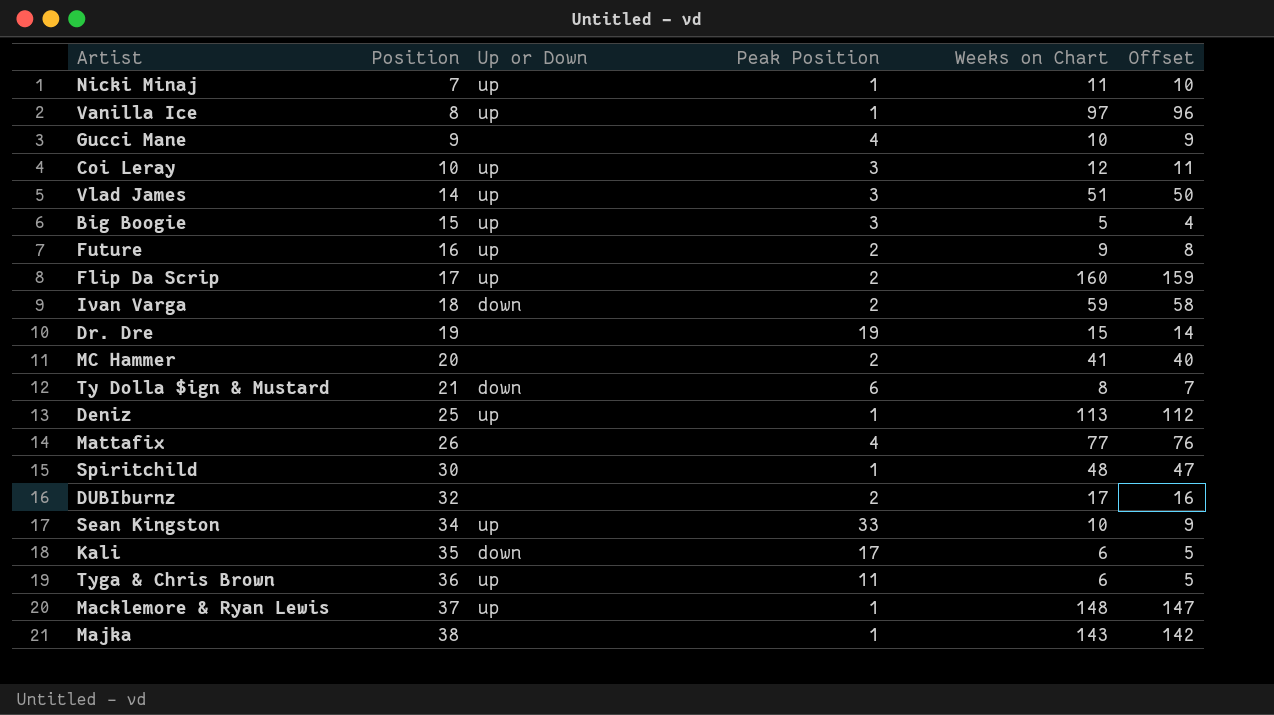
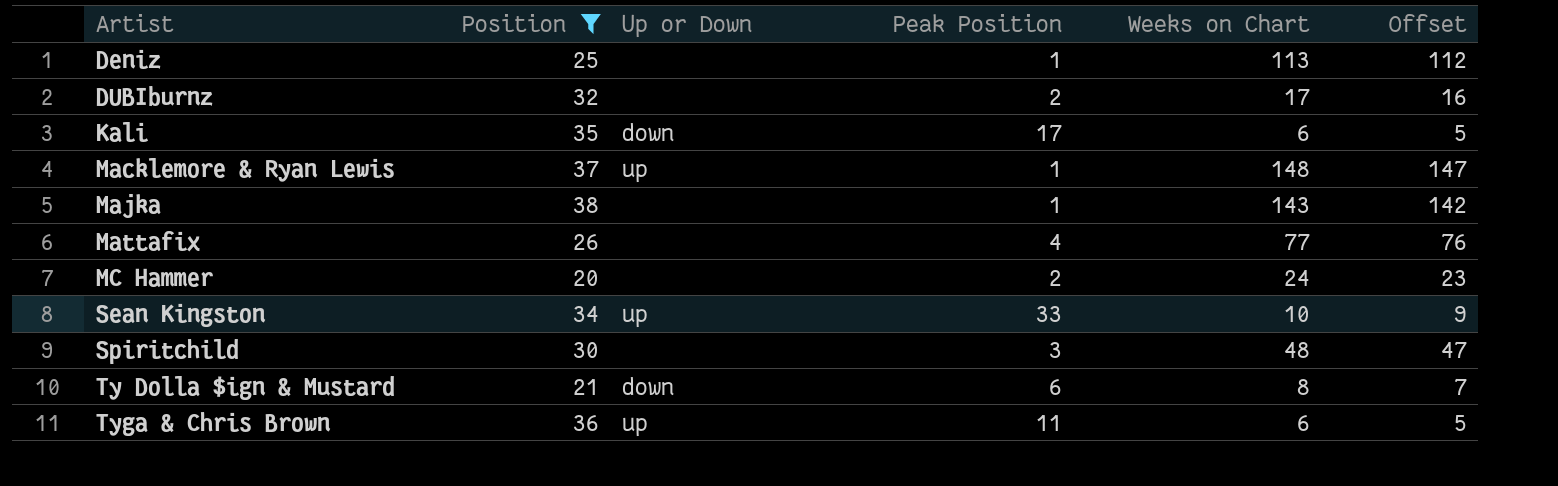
filter: none -> Position >= 20
row order: Position ascending -> Artist ascending
Deniz | Up or Down: up -> none
MC Hammer | Weeks on Chart: 41 -> 24
MC Hammer | Offset: 40 -> 23
Spiritchild | Peak Position: 1 -> 3

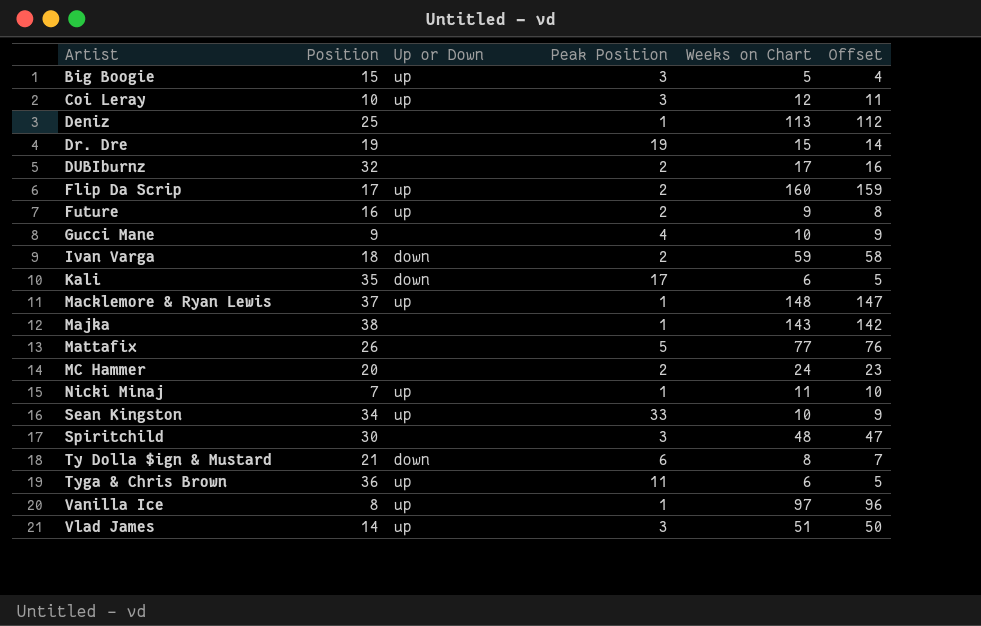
filter: Position >= 20 -> none
Mattafix | Peak Position: 4 -> 5

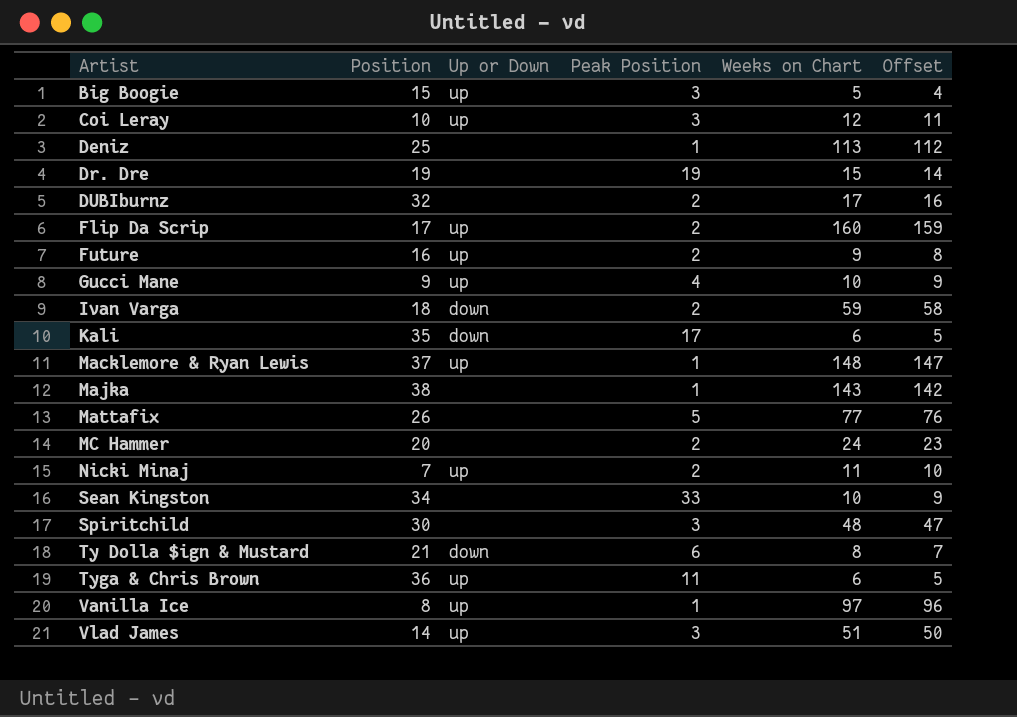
Gucci Mane | Up or Down: none -> up
Nicki Minaj | Peak Position: 1 -> 2
Sean Kingston | Up or Down: up -> none

